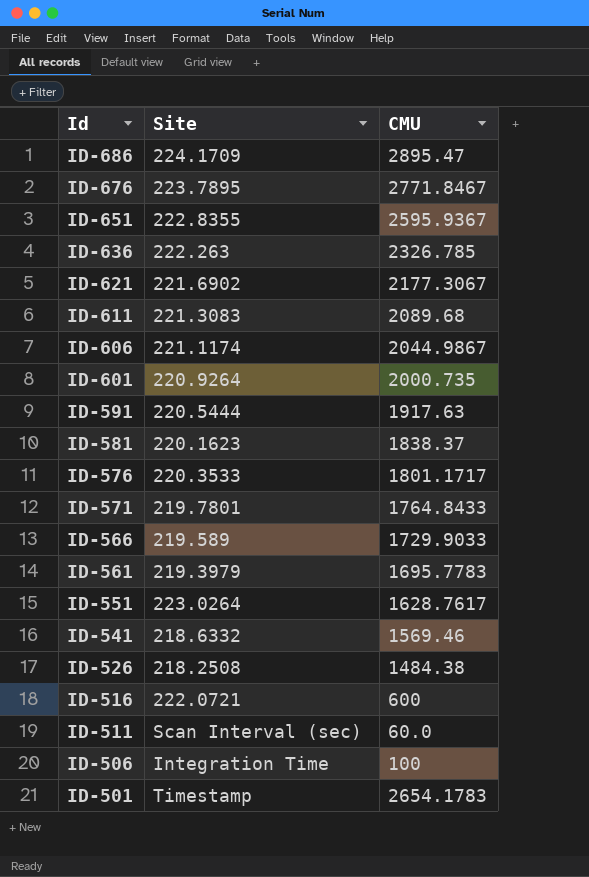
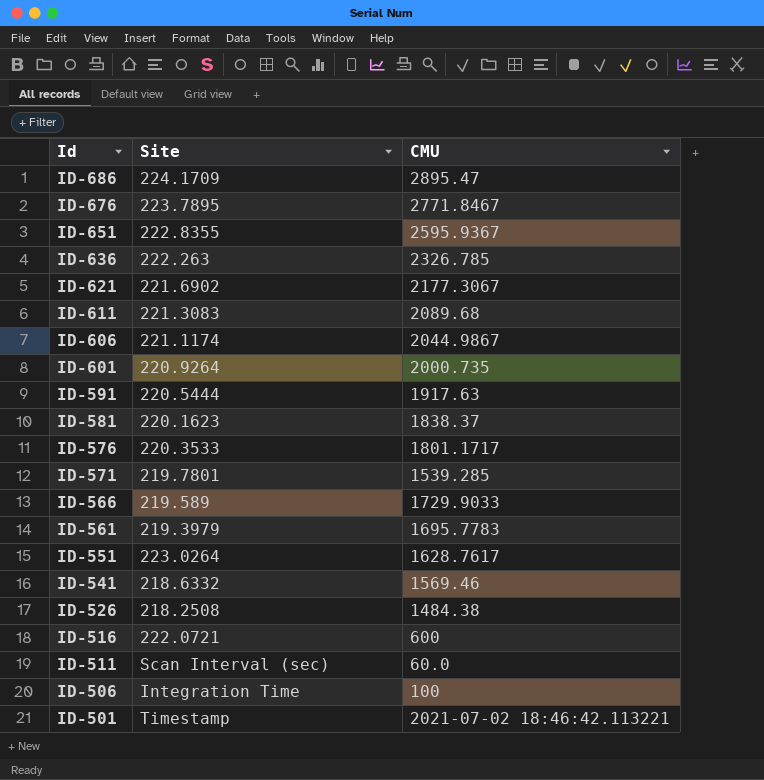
ID-571 | CMU: 1764.8433 -> 1539.285
ID-501 | CMU: 2654.1783 -> 2021-07-02 18:46:42.113221

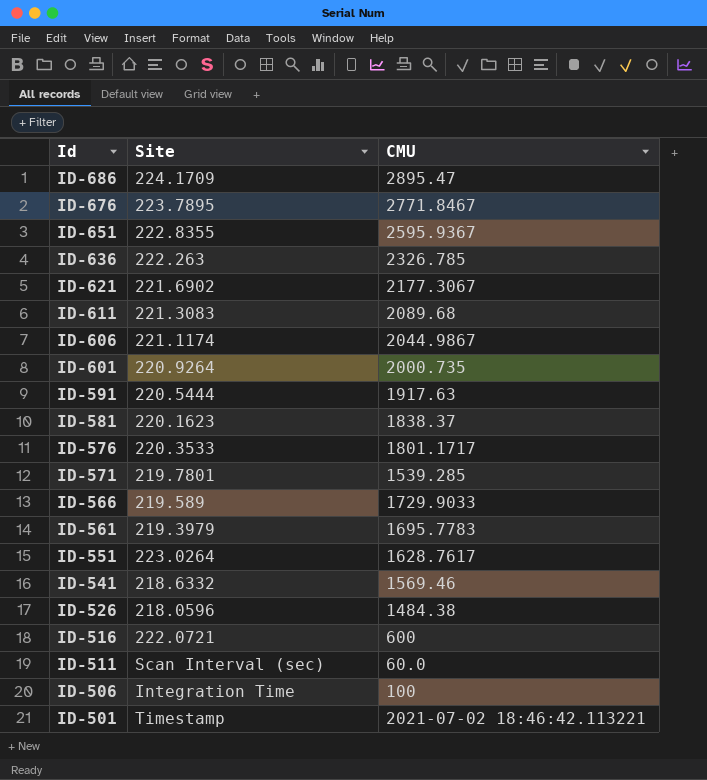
ID-526 | Site: 218.2508 -> 218.0596

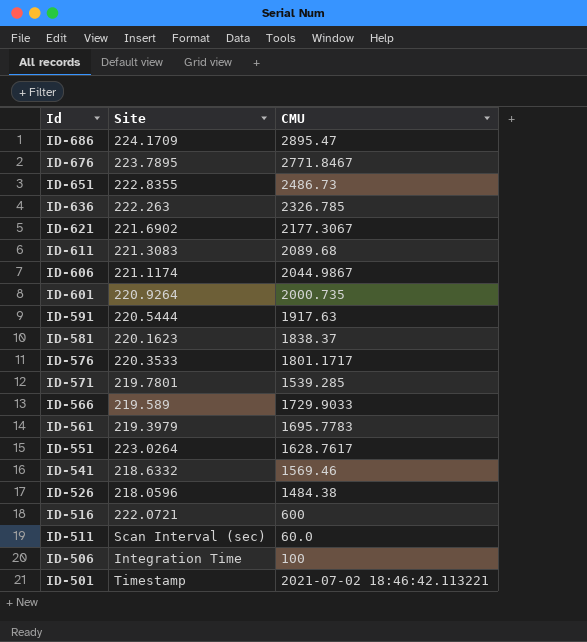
ID-651 | CMU: 2595.9367 -> 2486.73

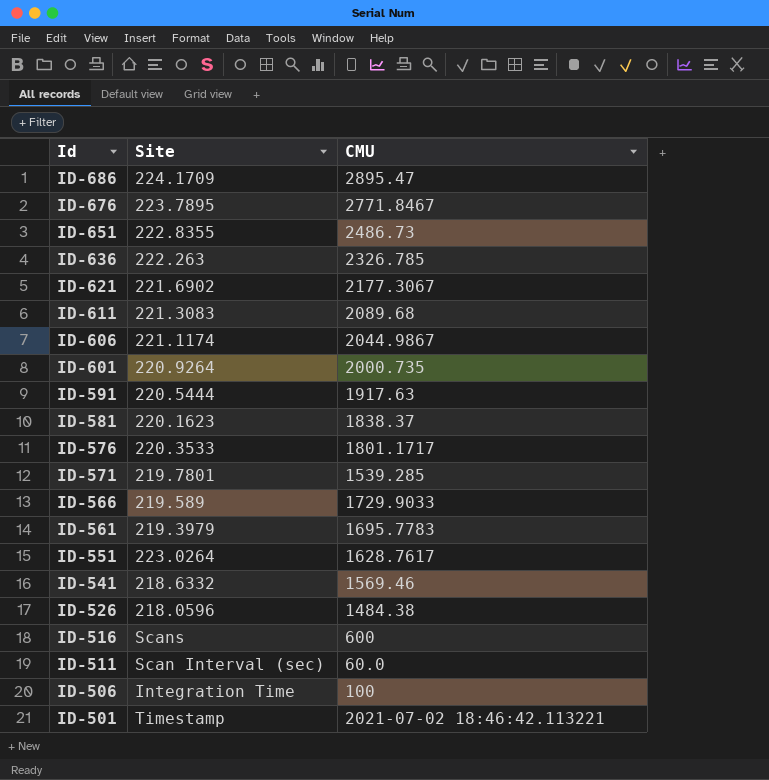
ID-516 | Site: 222.0721 -> Scans

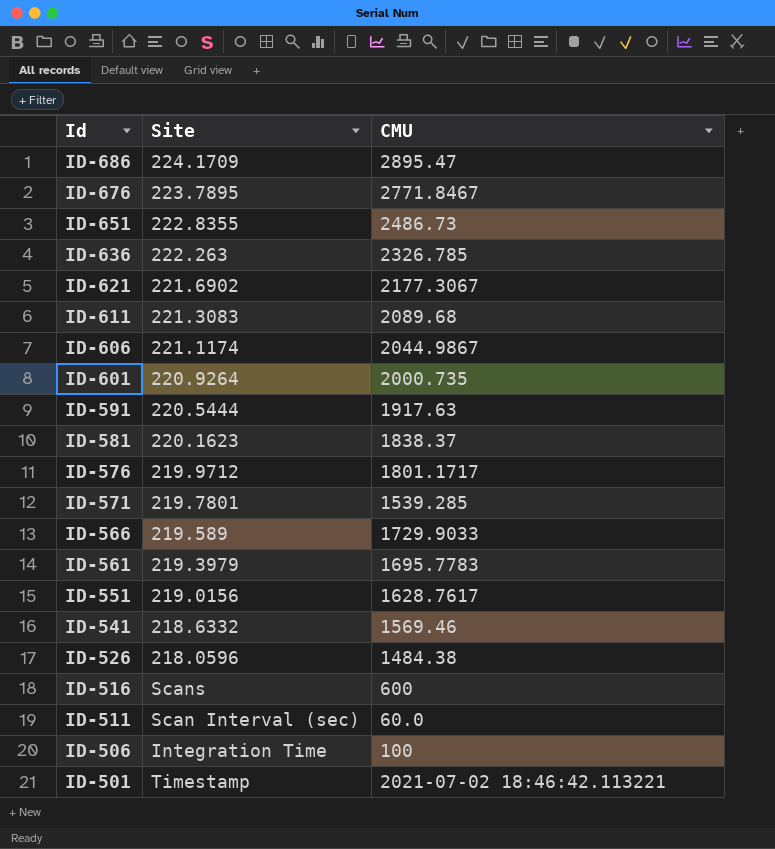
ID-576 | Site: 220.3533 -> 219.9712
ID-551 | Site: 223.0264 -> 219.0156

